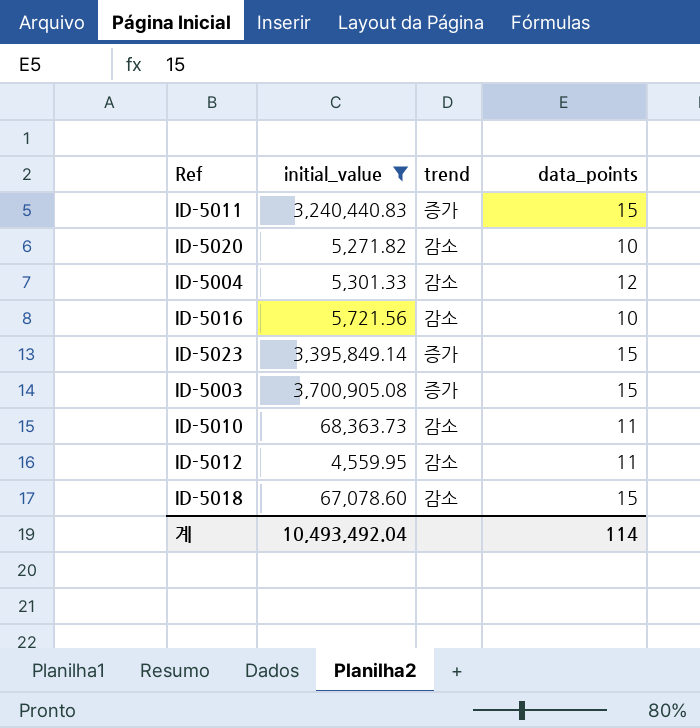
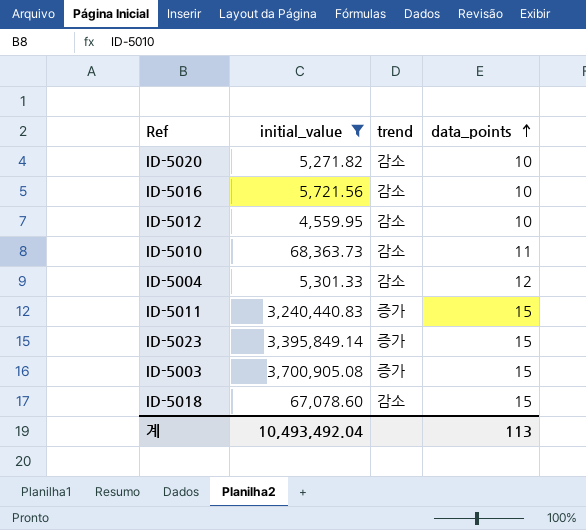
row order: none -> data_points ascending
ID-5012 | data_points: 11 -> 10
계 | data_points: 114 -> 113

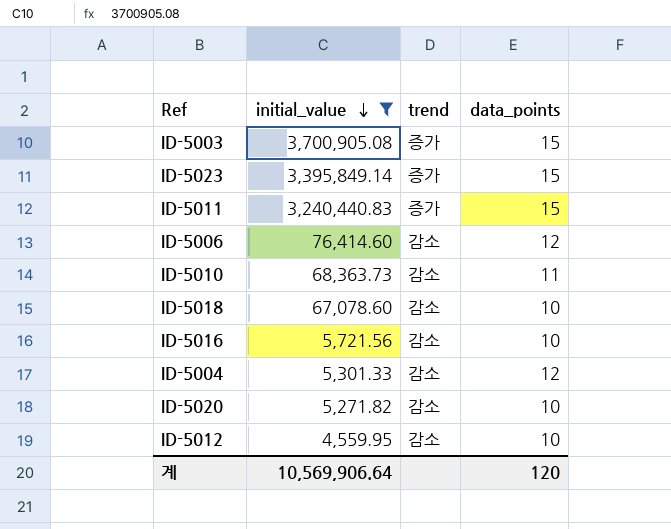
row order: data_points ascending -> initial_value descending
row ID-5006: none -> 76,414.60 | 감소 | 12
ID-5018 | data_points: 15 -> 10
계 | initial_value: 10,493,492.04 -> 10,569,906.64
계 | data_points: 113 -> 120

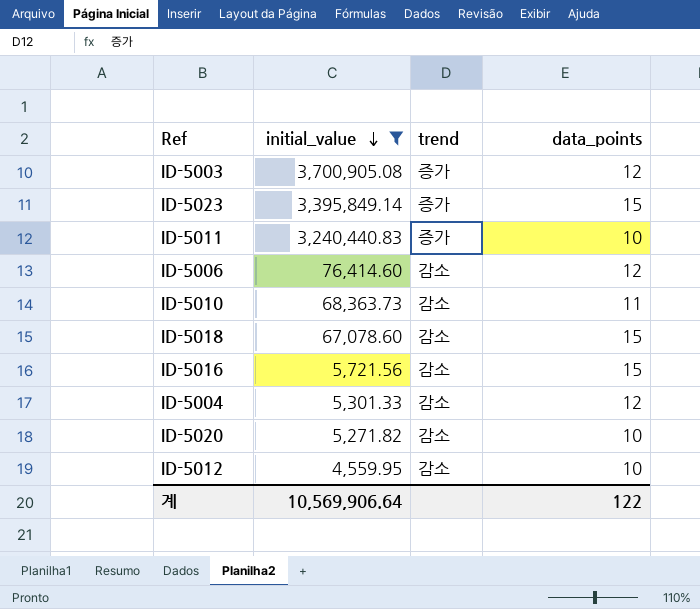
ID-5003 | data_points: 15 -> 12
ID-5011 | data_points: 15 -> 10
ID-5018 | data_points: 10 -> 15
ID-5016 | data_points: 10 -> 15
계 | data_points: 120 -> 122

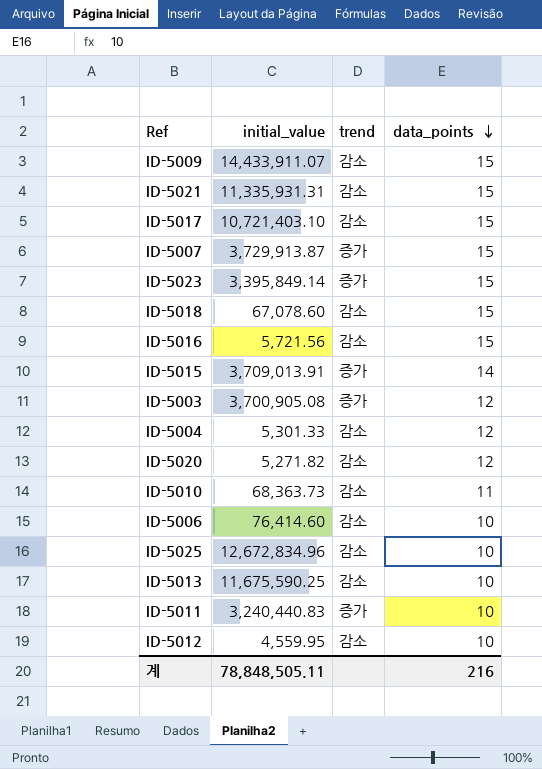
filter: initial_value <= 3,700,905.08 -> none
row order: initial_value descending -> data_points descending
ID-5020 | data_points: 10 -> 12
ID-5006 | data_points: 12 -> 10
계 | initial_value: 10,569,906.64 -> 78,848,505.11
계 | data_points: 122 -> 216

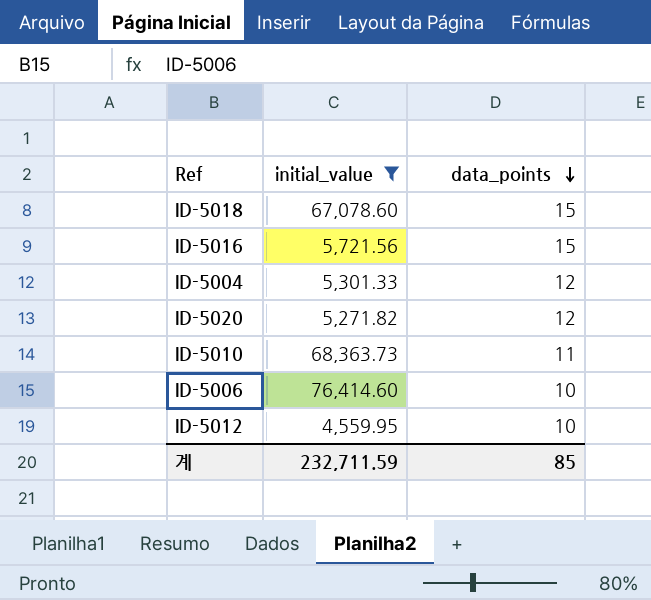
filter: none -> initial_value <= 76,414.60
column trend | position: 3 -> none
계 | initial_value: 78,848,505.11 -> 232,711.59
계 | data_points: 216 -> 85

